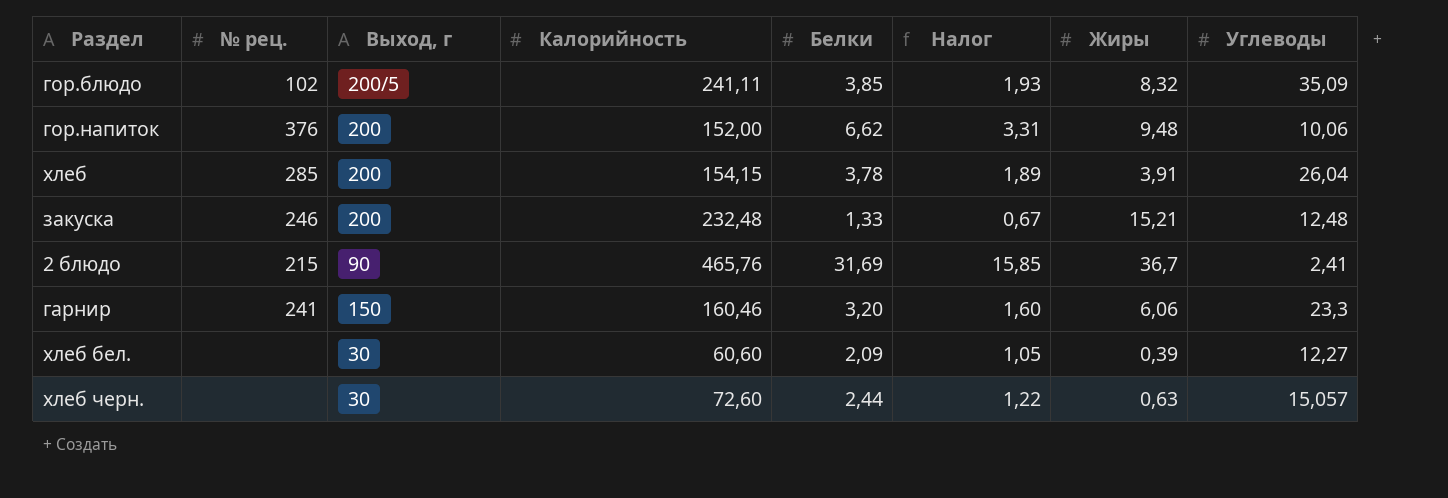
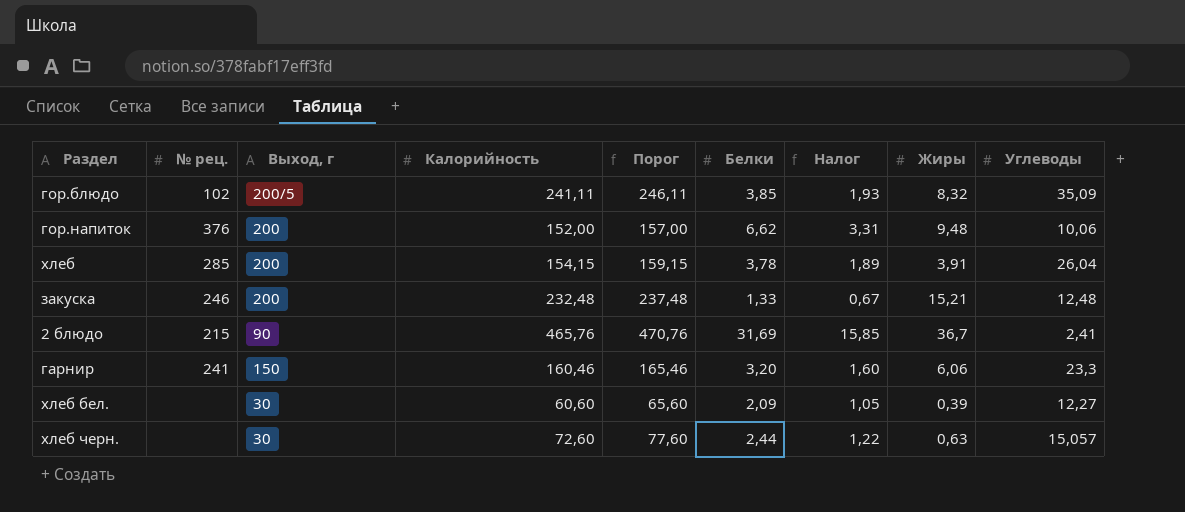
column Порог | formula: none -> [Калорийность] + 5

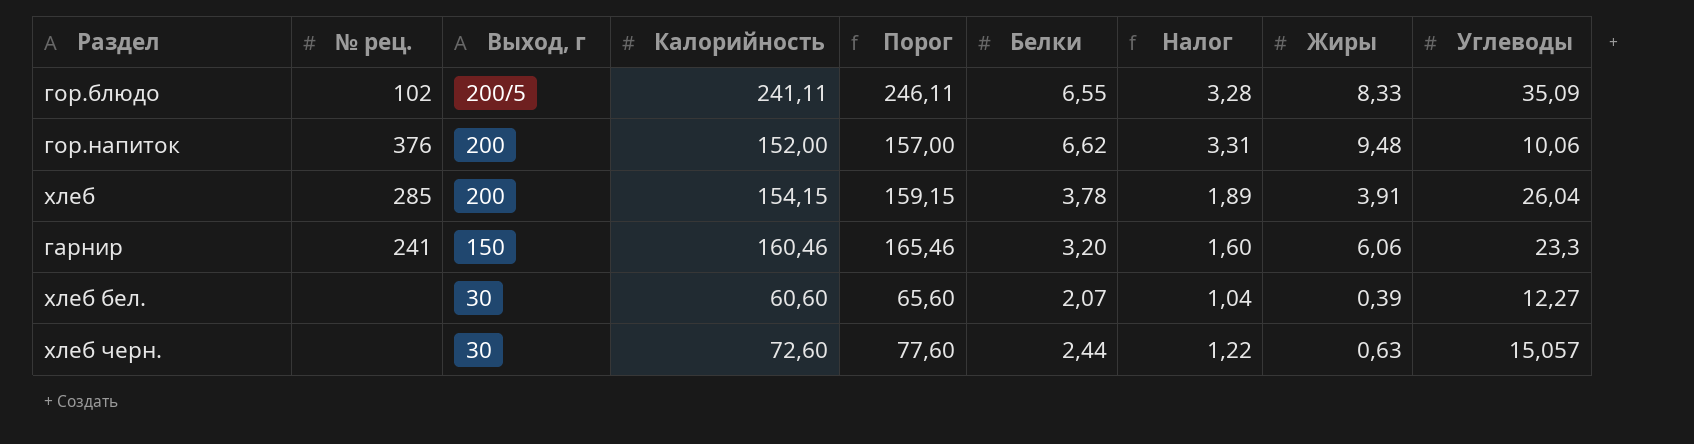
row закуска: 246 | 200 | 232,48 | 237,48 | 1,33 | 0,67 | 15,21 | 12,48 -> none
row 2 блюдо: 215 | 90 | 465,76 | 470,76 | 31,69 | 15,85 | 36,7 | 2,41 -> none
гор.блюдо | Белки: 3,85 -> 6,55
гор.блюдо | Налог: 1,93 -> 3,28
гор.блюдо | Жиры: 8,32 -> 8,33
хлеб бел. | Белки: 2,09 -> 2,07
хлеб бел. | Налог: 1,05 -> 1,04

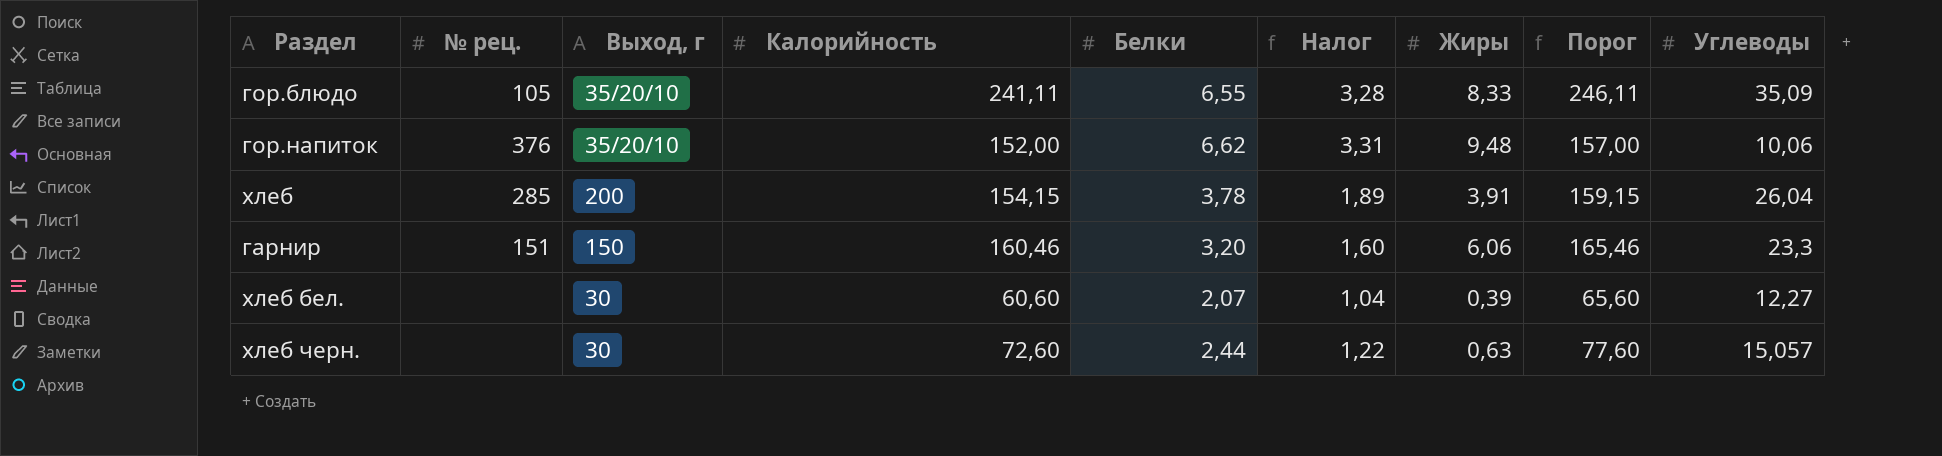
column Порог | position: 5 -> 8
гор.блюдо | № рец.: 102 -> 105
гор.блюдо | Выход, г: 200/5 -> 35/20/10
гор.напиток | Выход, г: 200 -> 35/20/10
гарнир | № рец.: 241 -> 151

